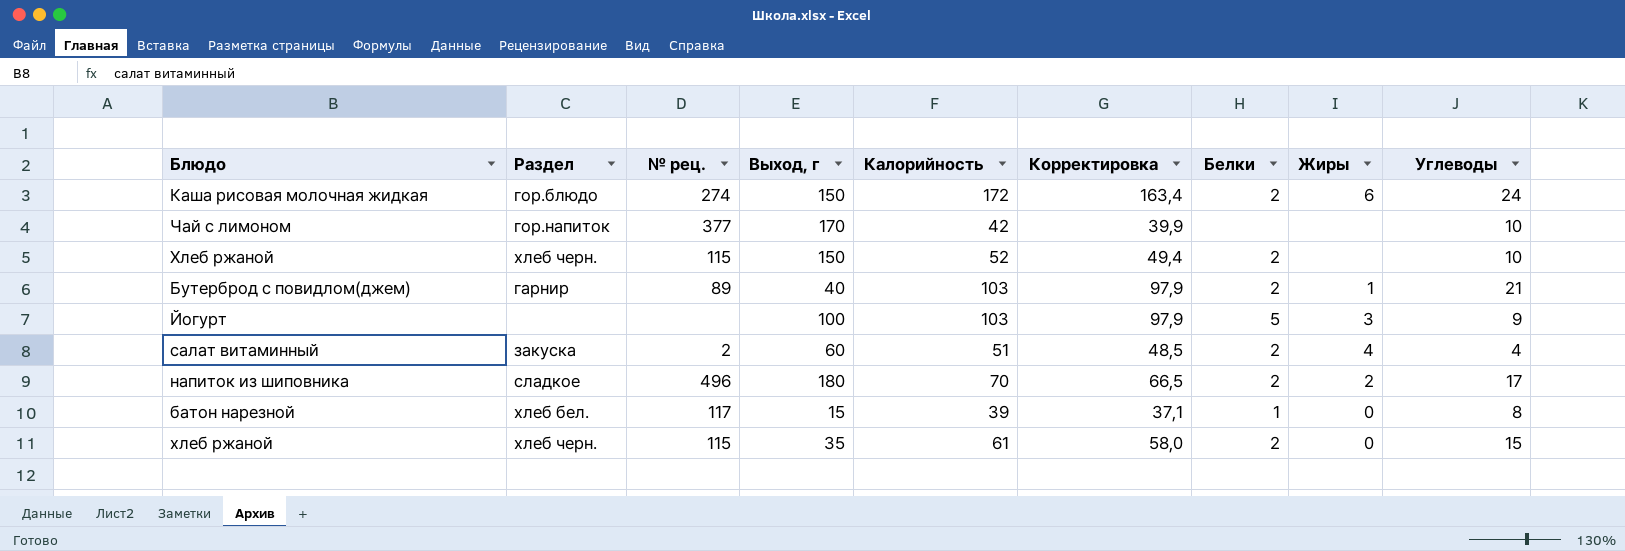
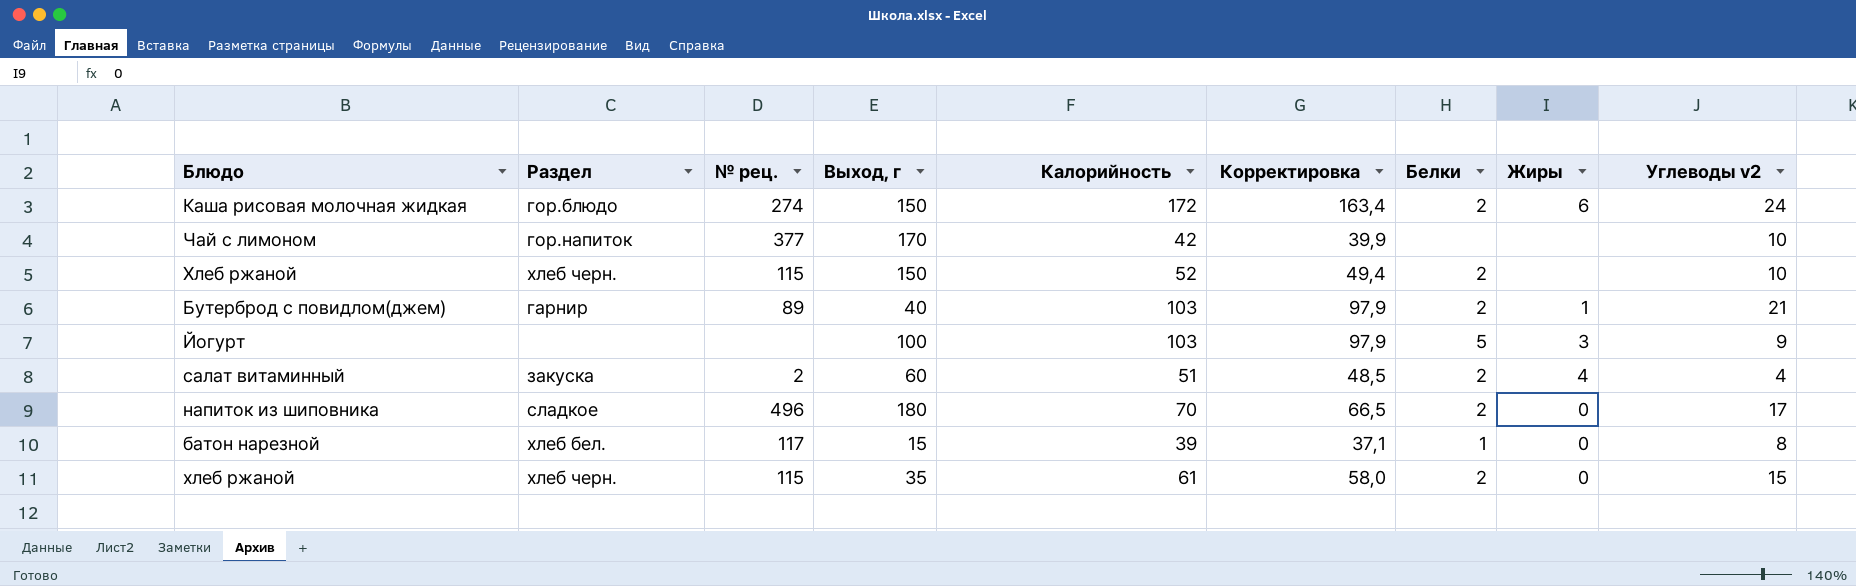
column name: Углеводы -> Углеводы v2
напиток из шиповника | Жиры: 2 -> 0

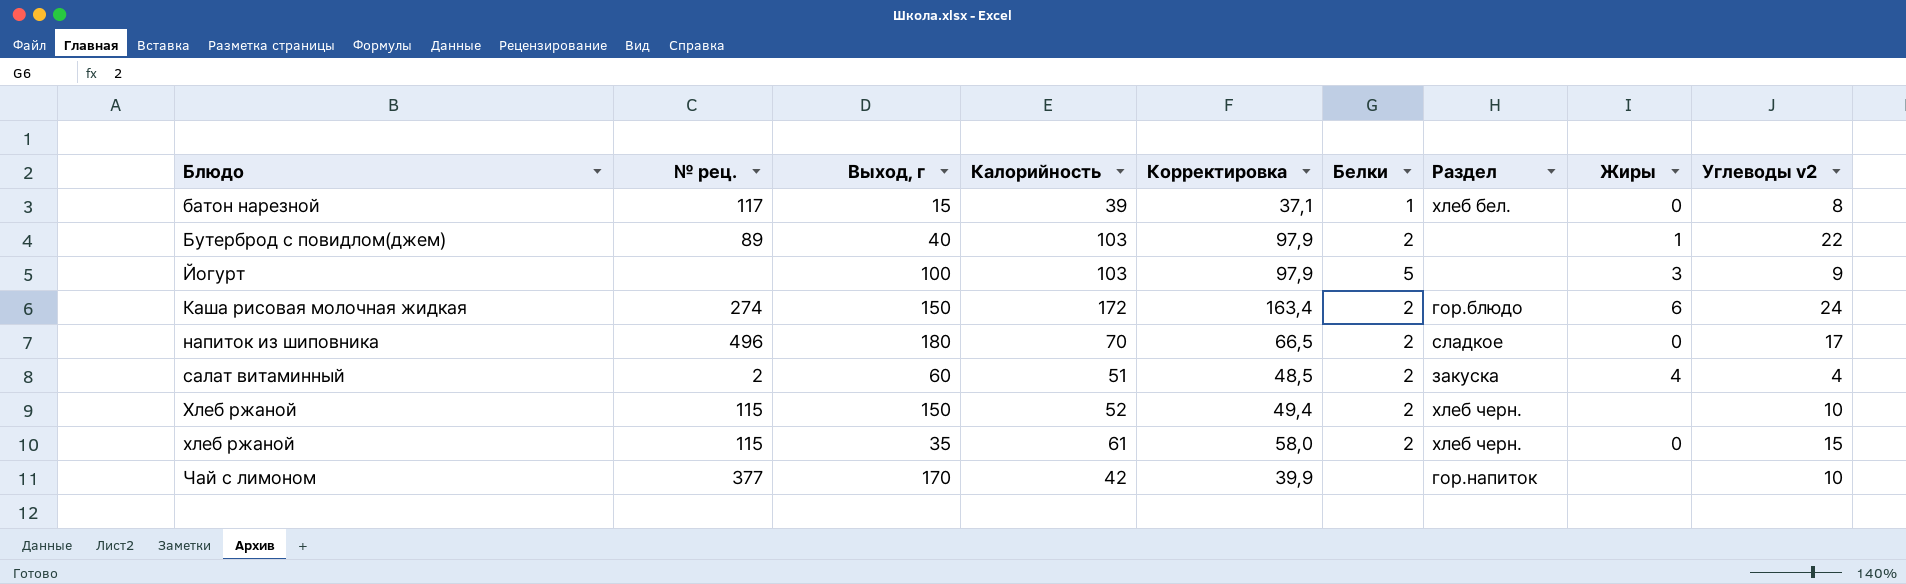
row order: none -> Блюдо ascending
column Раздел | position: 2 -> 7
Бутерброд с повидлом(джем) | Раздел: гарнир -> none
Бутерброд с повидлом(джем) | Углеводы v2: 21 -> 22

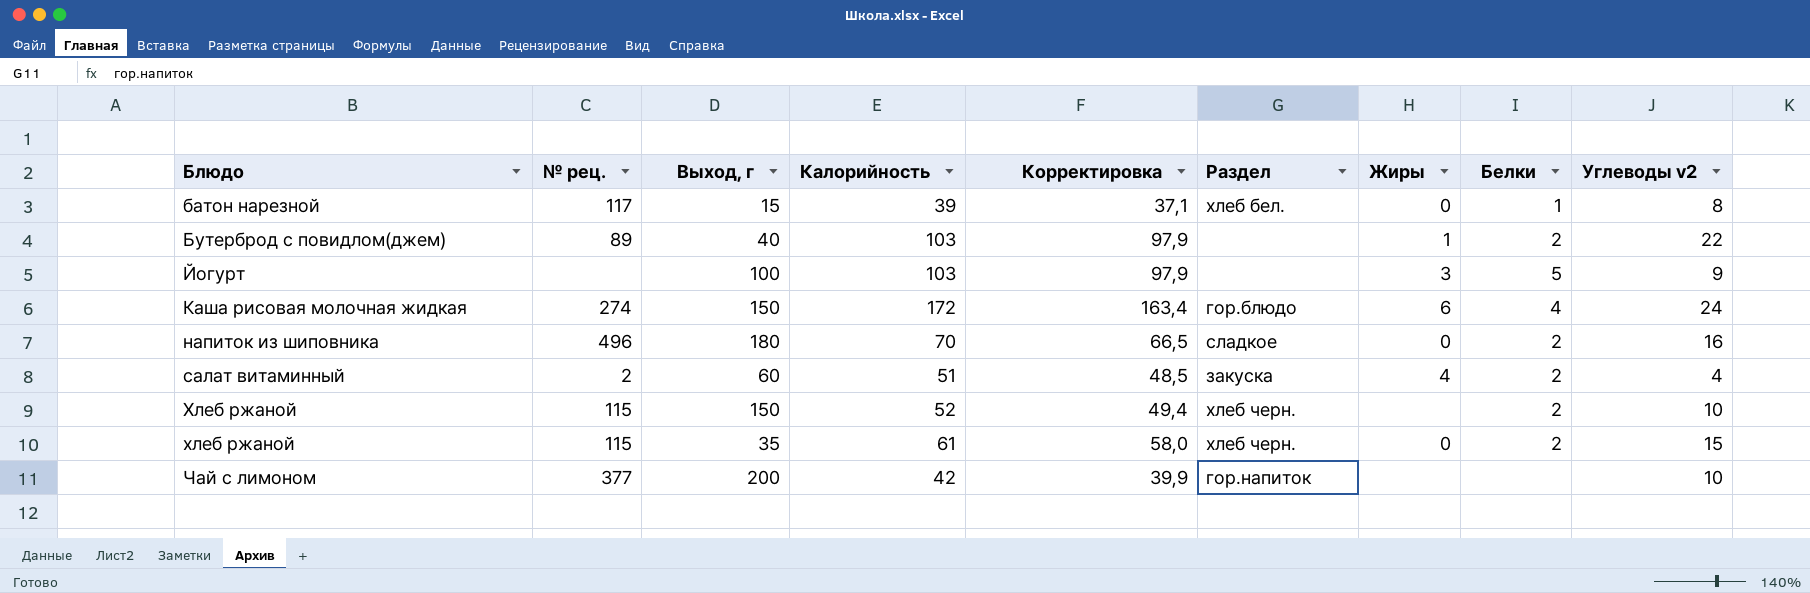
column Белки | position: 6 -> 8
Каша рисовая молочная жидкая | Белки: 2 -> 4
напиток из шиповника | Углеводы v2: 17 -> 16
Чай с лимоном | Выход, г: 170 -> 200

